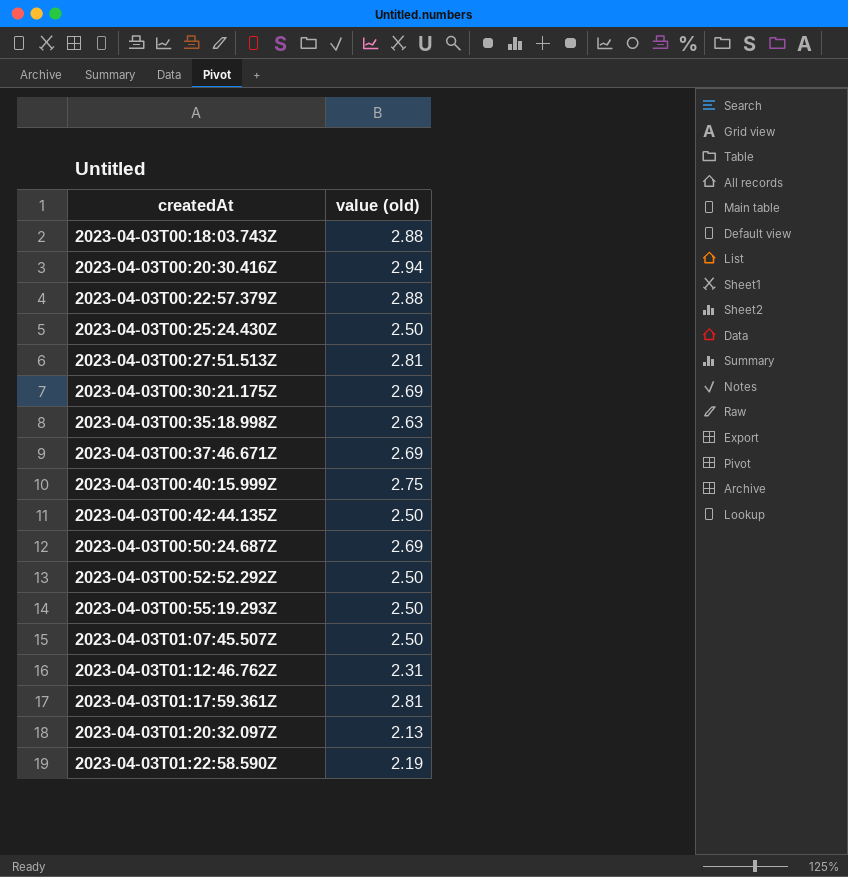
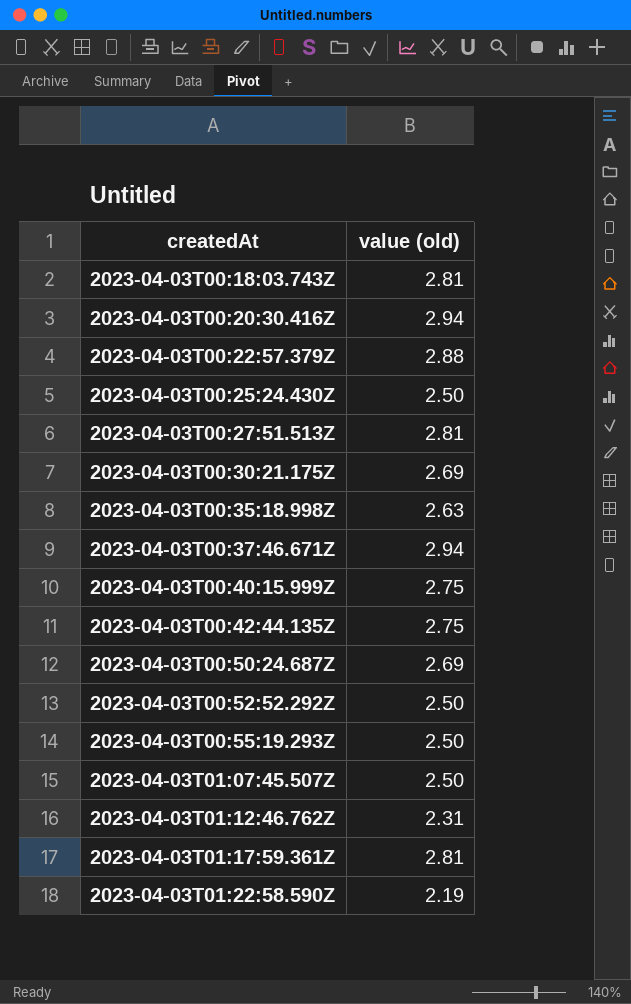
row 2023-04-03T01:20:32.097Z: 2.13 -> none
2023-04-03T00:18:03.743Z | value (old): 2.88 -> 2.81
2023-04-03T00:37:46.671Z | value (old): 2.69 -> 2.94
2023-04-03T00:42:44.135Z | value (old): 2.50 -> 2.75

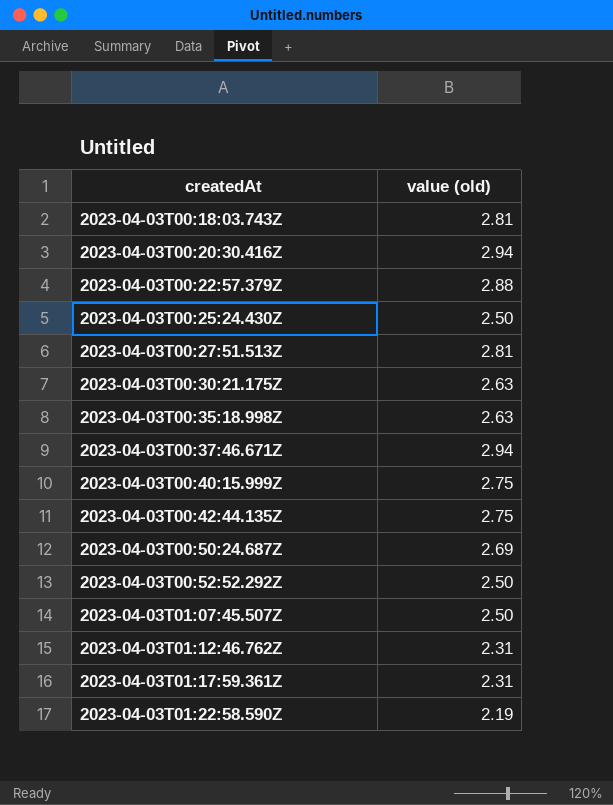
row 2023-04-03T00:55:19.293Z: 2.50 -> none
2023-04-03T00:30:21.175Z | value (old): 2.69 -> 2.63
2023-04-03T01:17:59.361Z | value (old): 2.81 -> 2.31

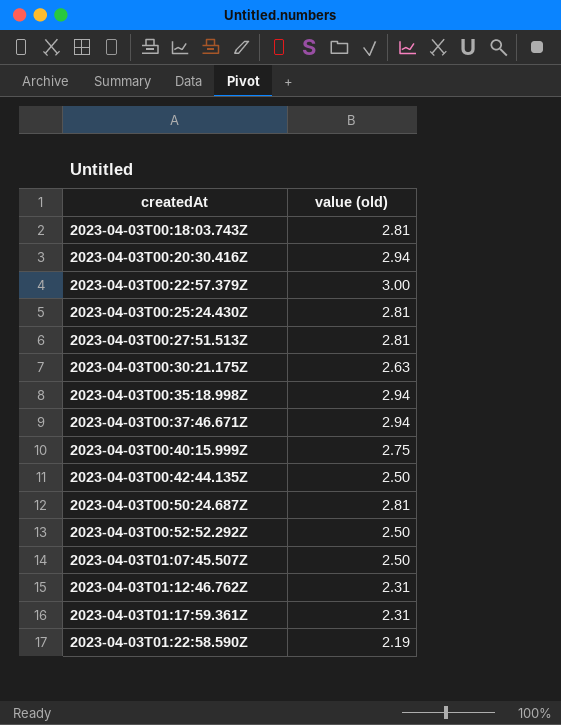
2023-04-03T00:22:57.379Z | value (old): 2.88 -> 3.00
2023-04-03T00:25:24.430Z | value (old): 2.50 -> 2.81
2023-04-03T00:35:18.998Z | value (old): 2.63 -> 2.94
2023-04-03T00:42:44.135Z | value (old): 2.75 -> 2.50
2023-04-03T00:50:24.687Z | value (old): 2.69 -> 2.81

